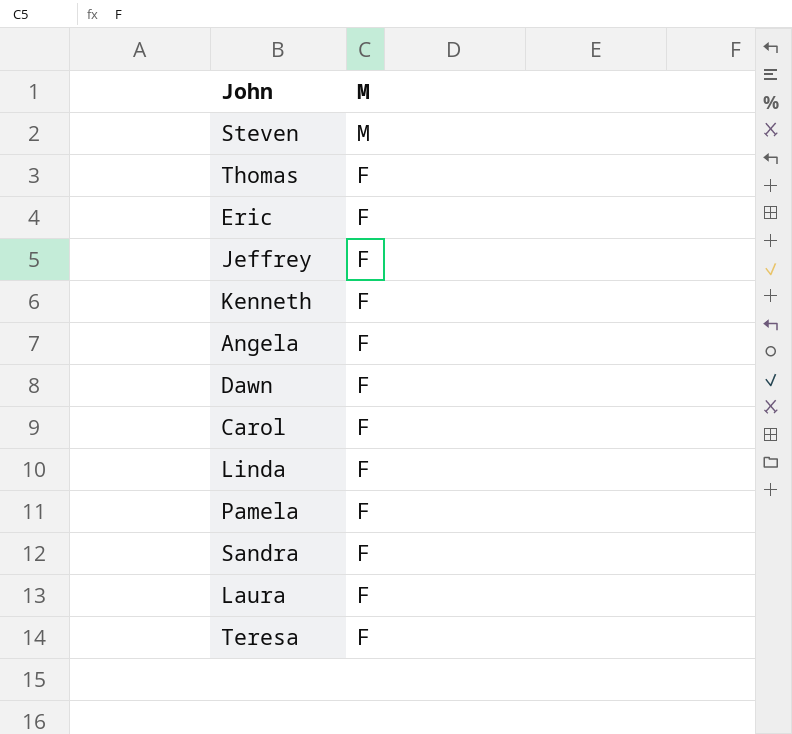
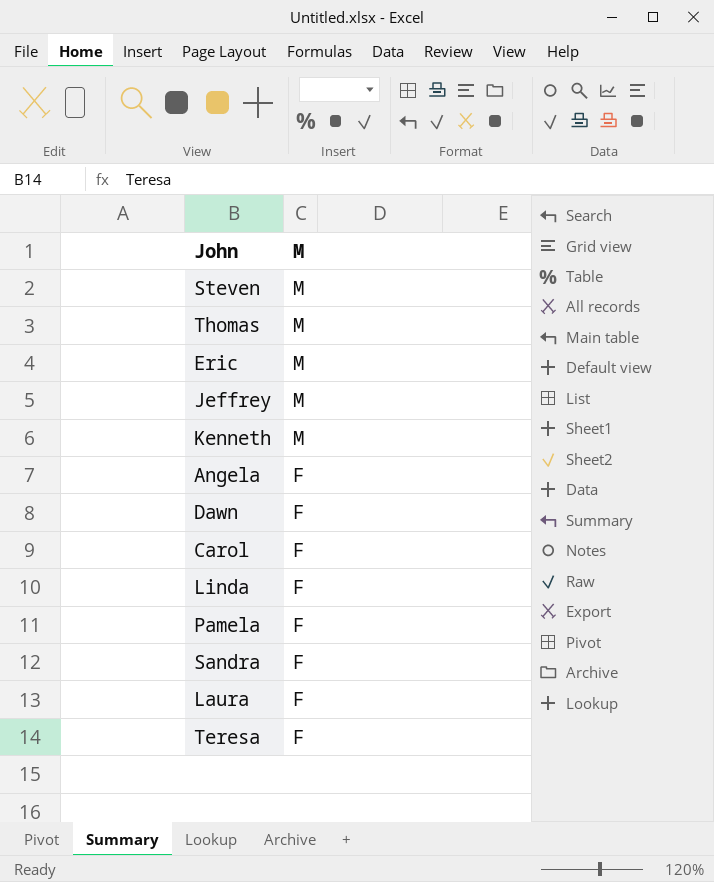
Thomas | M: F -> M
Eric | M: F -> M
Jeffrey | M: F -> M
Kenneth | M: F -> M

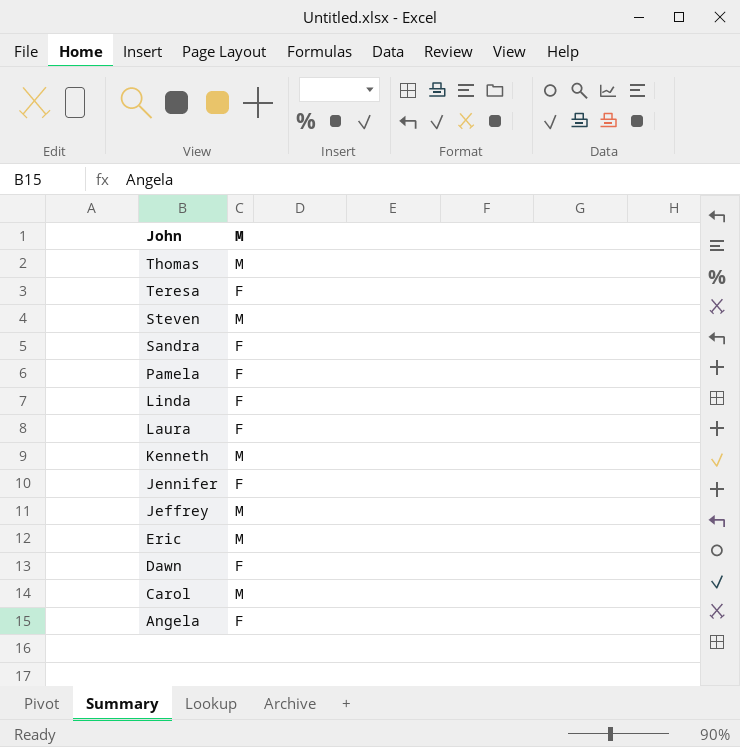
row order: M descending -> John descending
row Jennifer: none -> F
Carol | M: F -> M

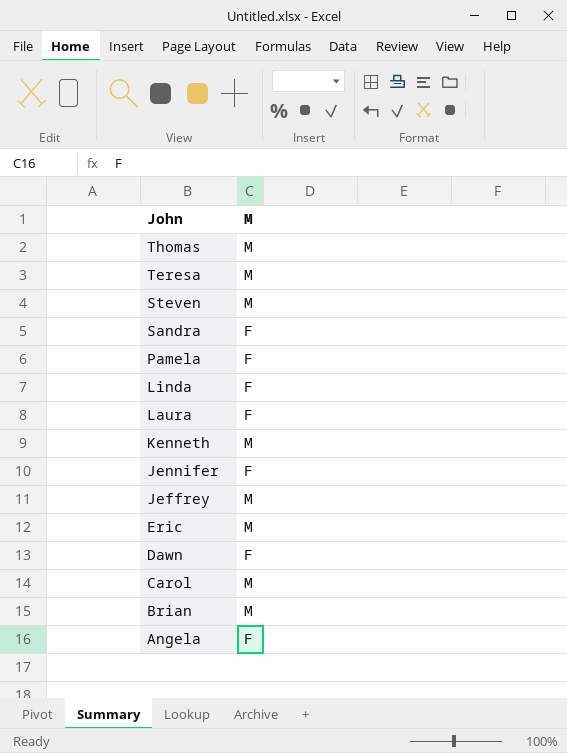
Teresa | M: F -> M
row Brian: none -> M

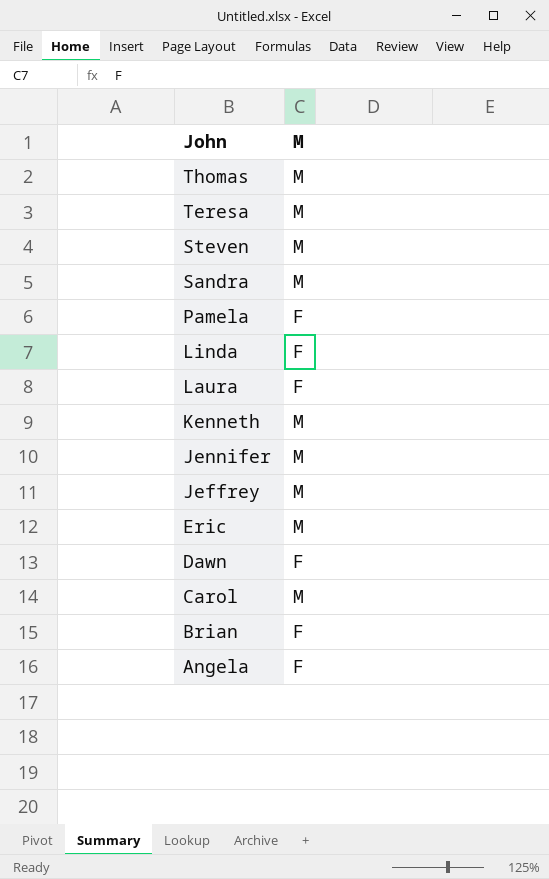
Sandra | M: F -> M
Jennifer | M: F -> M
Brian | M: M -> F

